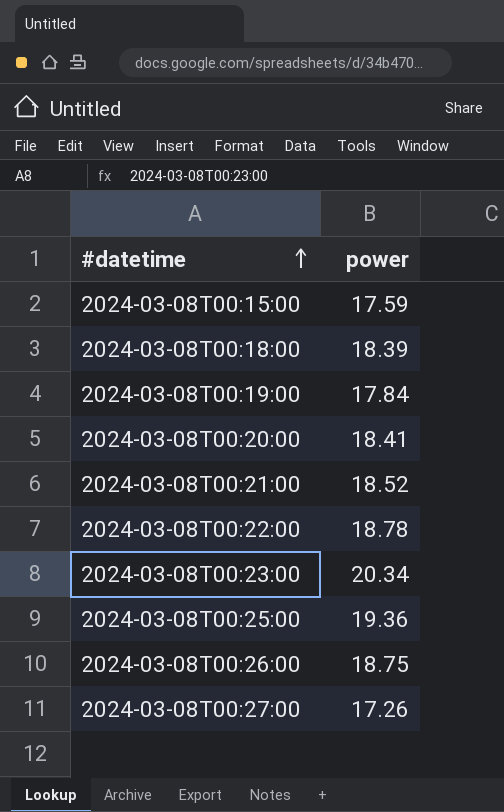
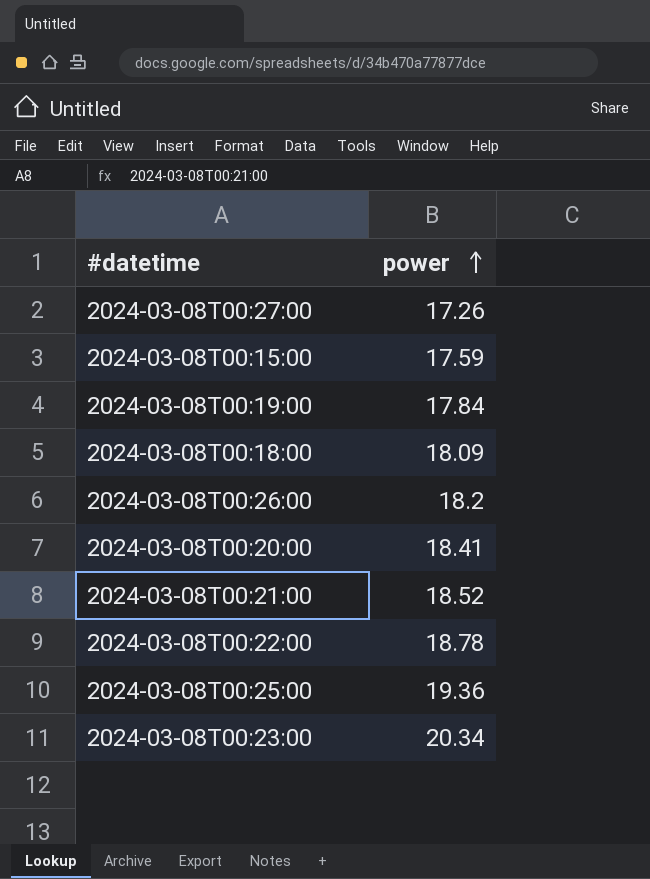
row order: #datetime ascending -> power ascending
2024-03-08T00:18:00 | power: 18.39 -> 18.09
2024-03-08T00:26:00 | power: 18.75 -> 18.2

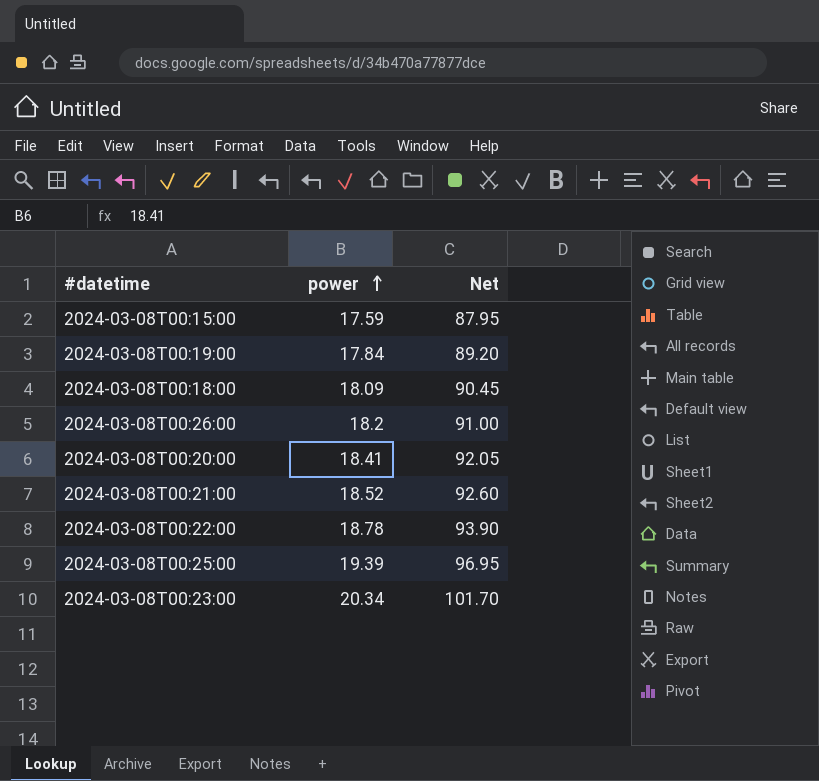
column Net | formula: none -> [power] * 5
row 2024-03-08T00:27:00: 17.26 -> none
2024-03-08T00:25:00 | power: 19.36 -> 19.39

